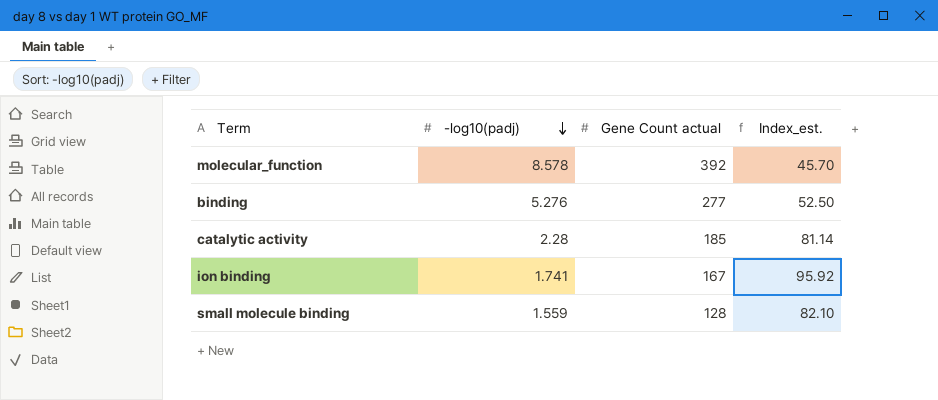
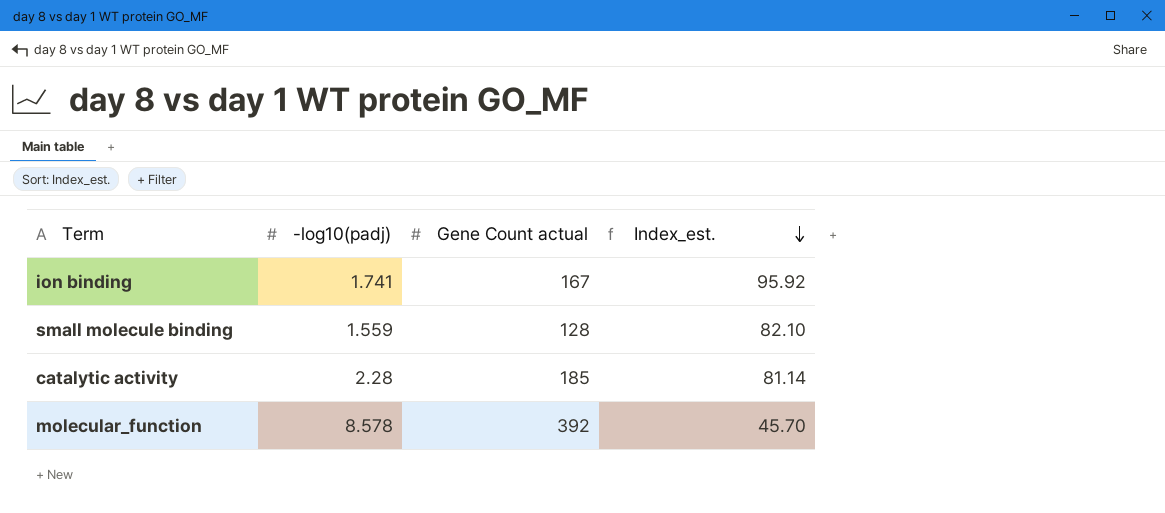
row order: -log10(padj) descending -> Index_est. descending
row binding: 5.276 | 277 | 52.50 -> none

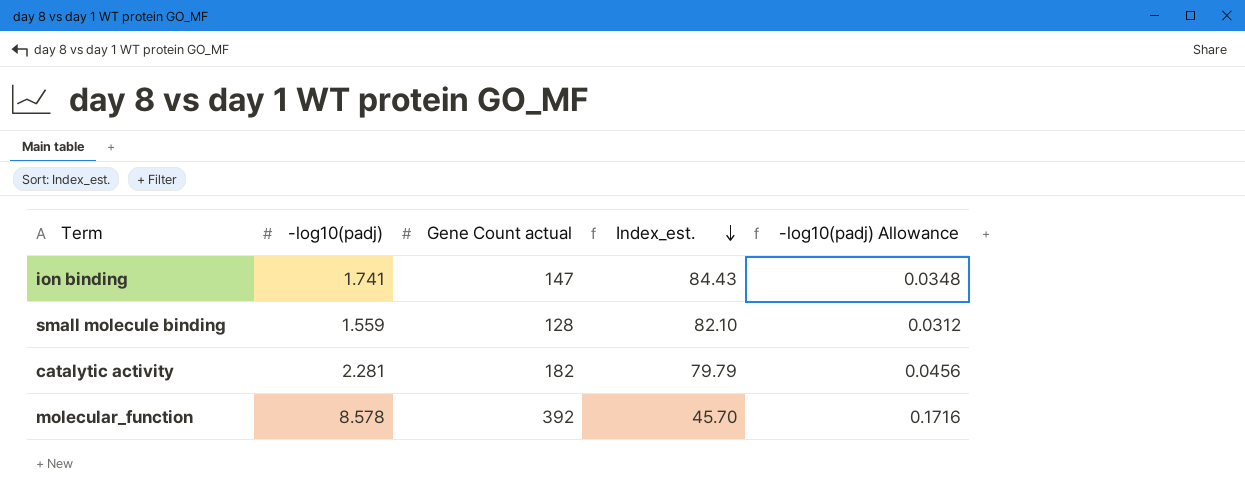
column -log10(padj) Allowance | formula: none -> [-log10(padj)] * 0.02
ion binding | Gene Count actual: 167 -> 147
ion binding | Index_est.: 95.92 -> 84.43
catalytic activity | -log10(padj): 2.28 -> 2.281
catalytic activity | Gene Count actual: 185 -> 182
catalytic activity | Index_est.: 81.14 -> 79.79

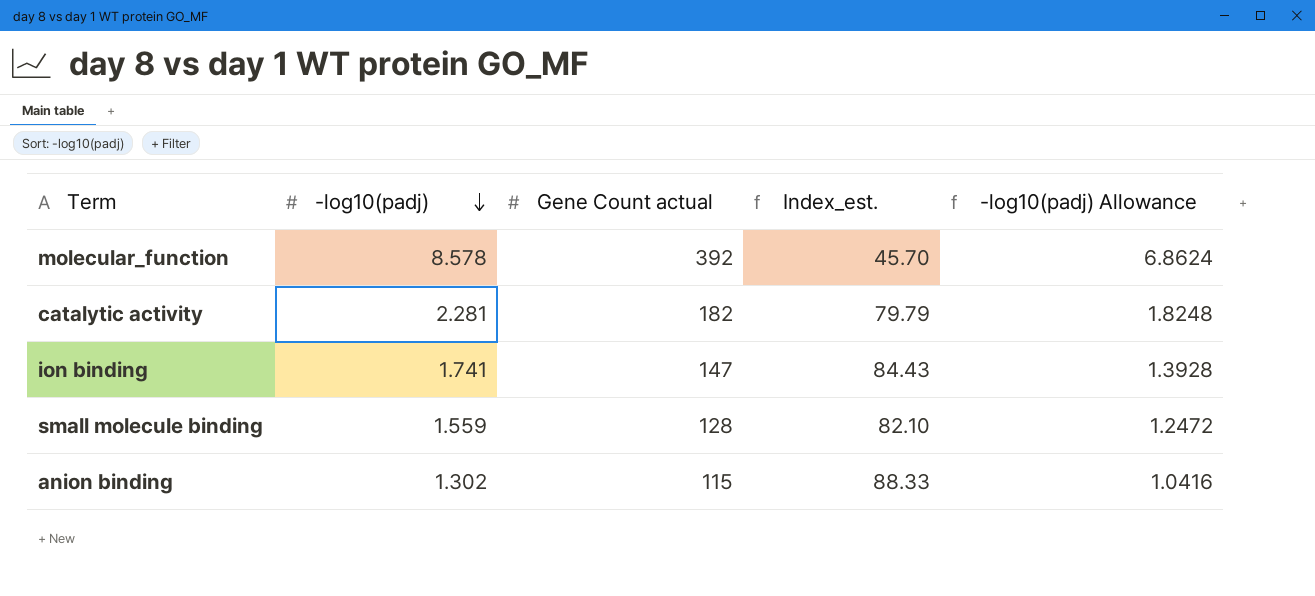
row order: Index_est. descending -> -log10(padj) descending
column -log10(padj) Allowance | formula: [-log10(padj)] * 0.02 -> [-log10(padj)] * 0.8
row anion binding: none -> 1.302 | 115 | 88.33 | 1.0416

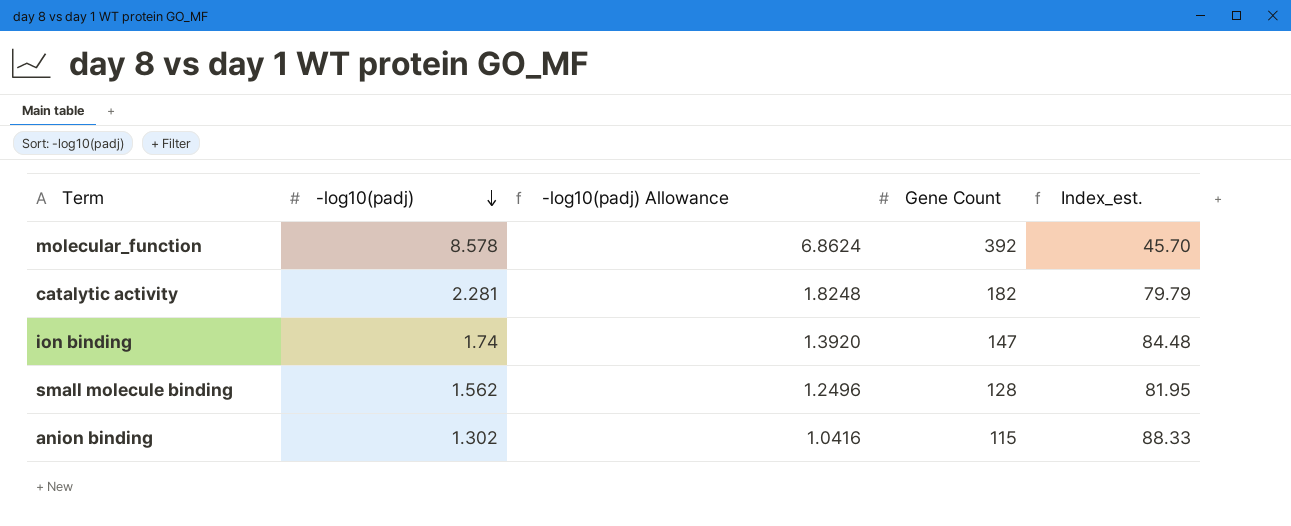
column -log10(padj) Allowance | position: 5 -> 3
column name: Gene Count actual -> Gene Count
ion binding | -log10(padj): 1.741 -> 1.74
ion binding | -log10(padj) Allowance: 1.3928 -> 1.3920
ion binding | Index_est.: 84.43 -> 84.48
small molecule binding | -log10(padj): 1.559 -> 1.562
small molecule binding | -log10(padj) Allowance: 1.2472 -> 1.2496
small molecule binding | Index_est.: 82.10 -> 81.95

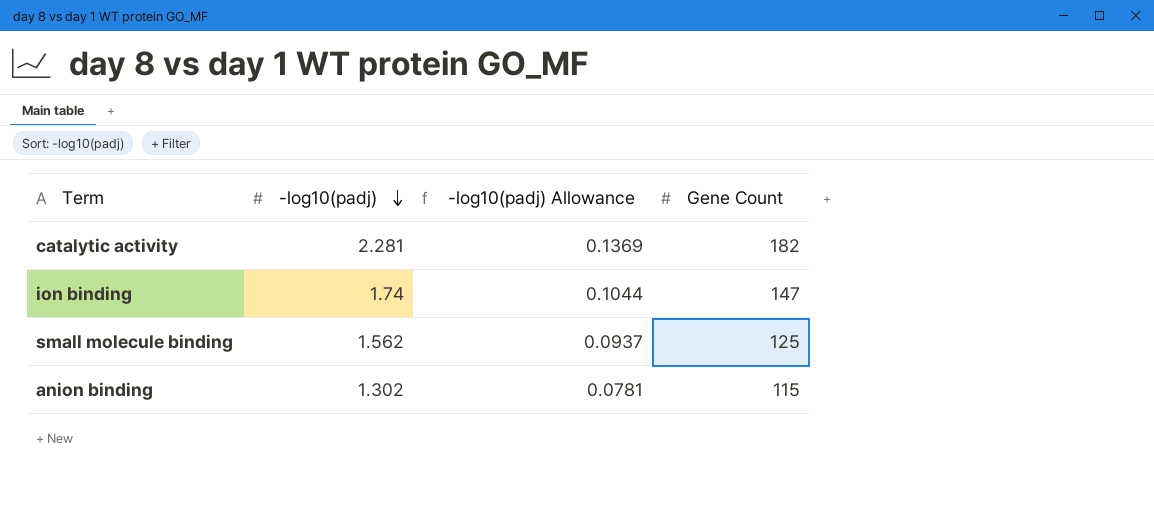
column Index_est. | formula: [Gene Count] / [-log10(padj)] -> none
column -log10(padj) Allowance | formula: [-log10(padj)] * 0.8 -> [-log10(padj)] * 0.06
row molecular_function: 8.578 | 6.8624 | 392 | 45.70 -> none
small molecule binding | Gene Count: 128 -> 125

